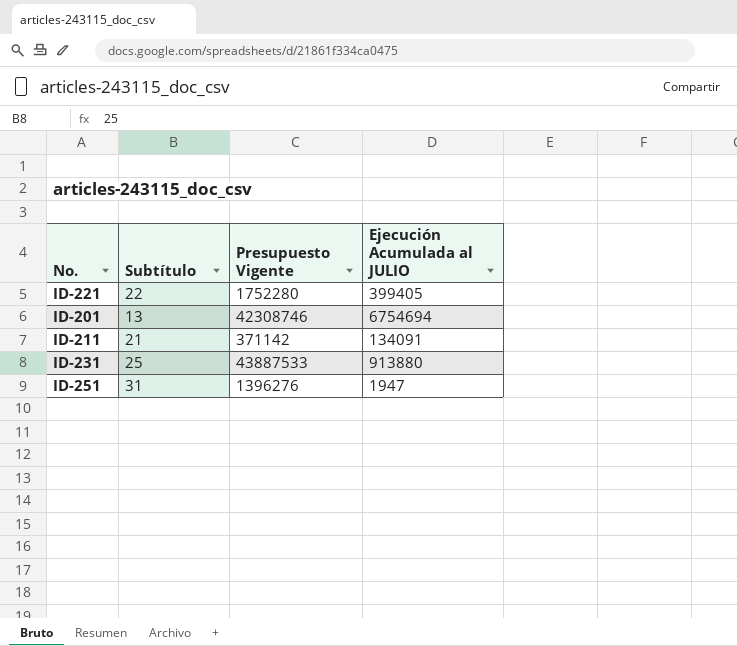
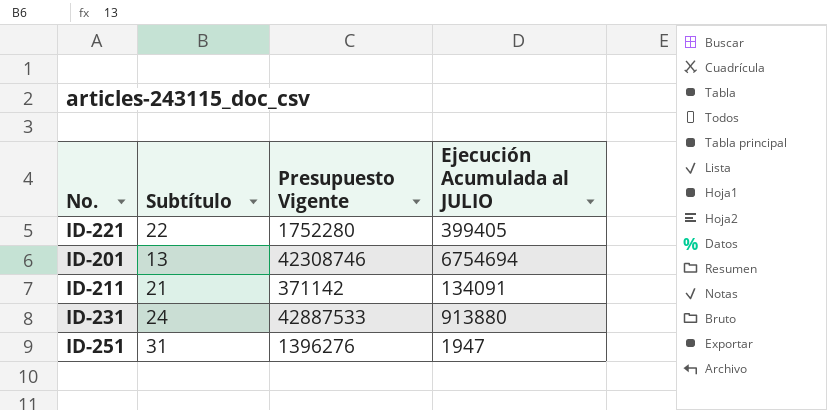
ID-231 | Subtítulo: 25 -> 24
ID-231 | Presupuesto Vigente: 43887533 -> 42887533

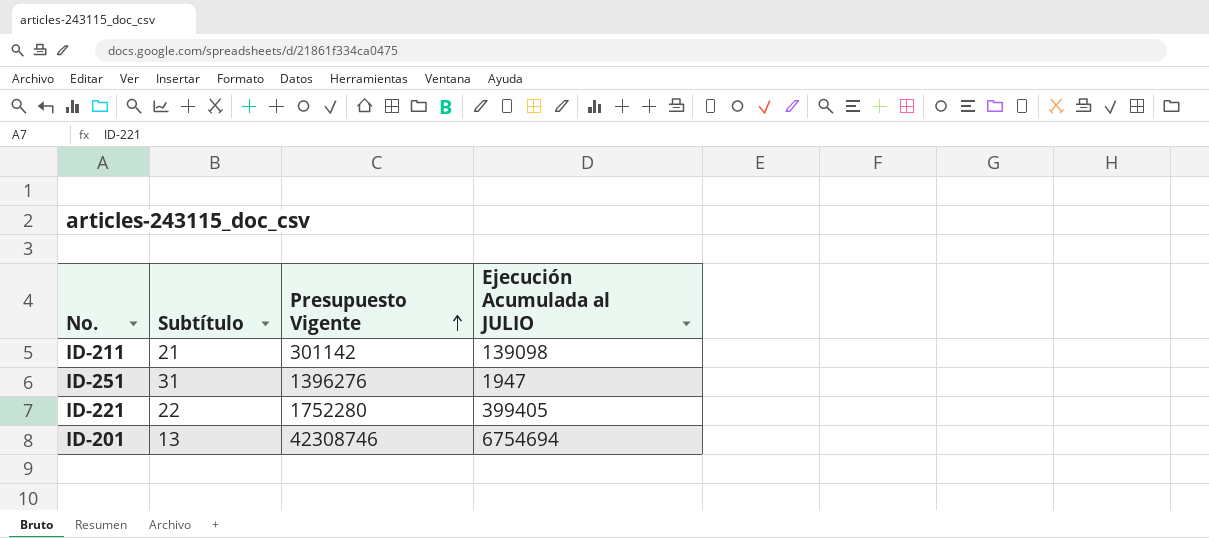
row order: none -> Presupuesto Vigente ascending
row ID-231: 24 | 42887533 | 913880 -> none
ID-211 | Presupuesto Vigente: 371142 -> 301142
ID-211 | Ejecución Acumulada al JULIO: 134091 -> 139098

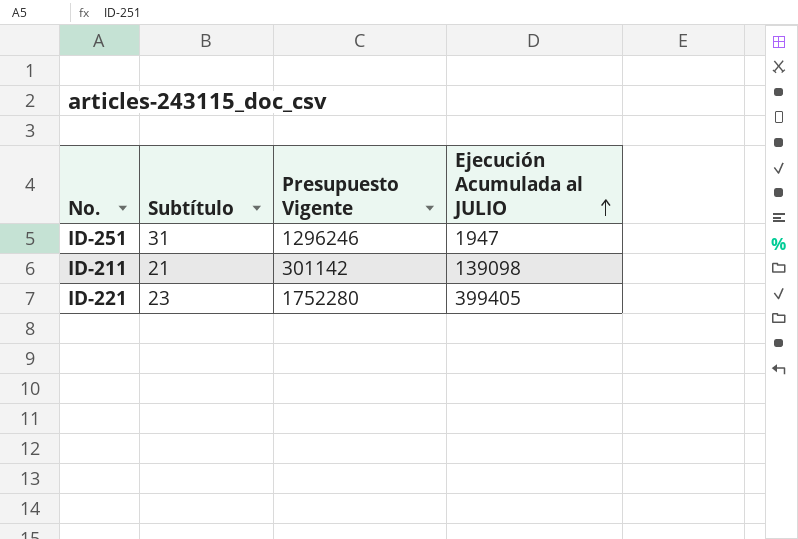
row order: Presupuesto Vigente ascending -> Ejecución Acumulada al JULIO ascending
row ID-201: 13 | 42308746 | 6754694 -> none
ID-251 | Presupuesto Vigente: 1396276 -> 1296246
ID-221 | Subtítulo: 22 -> 23

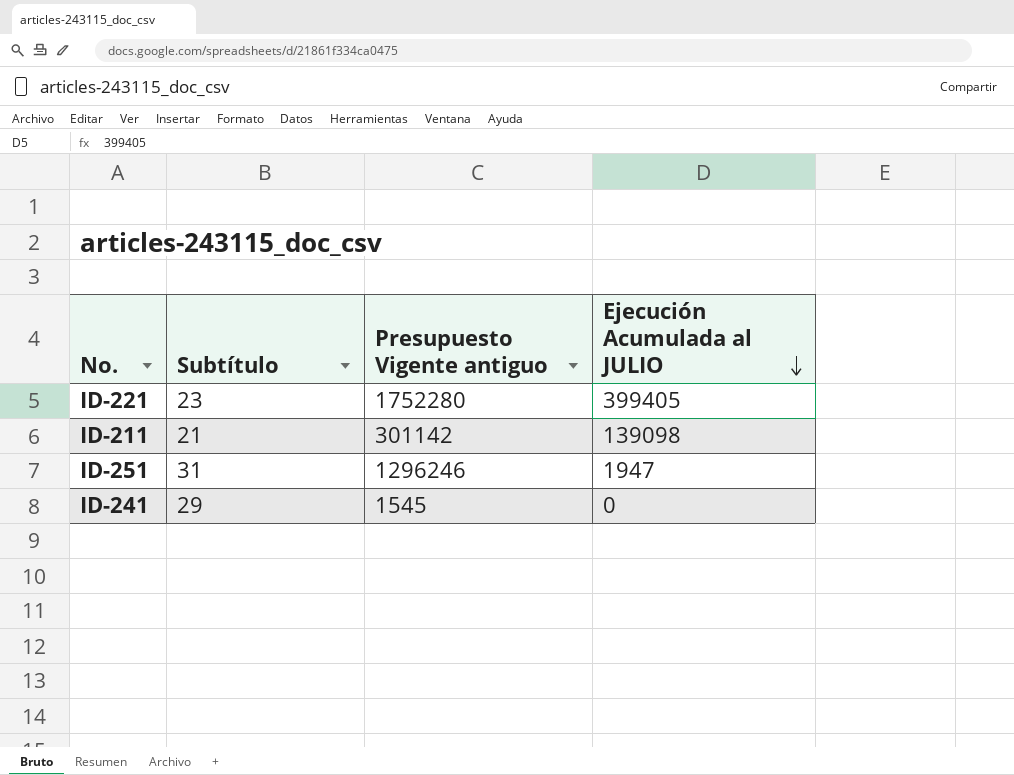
row order: Ejecución Acumulada al JULIO ascending -> Ejecución Acumulada al JULIO descending
column name: Presupuesto Vigente -> Presupuesto Vigente antiguo
row ID-241: none -> 29 | 1545 | 0

